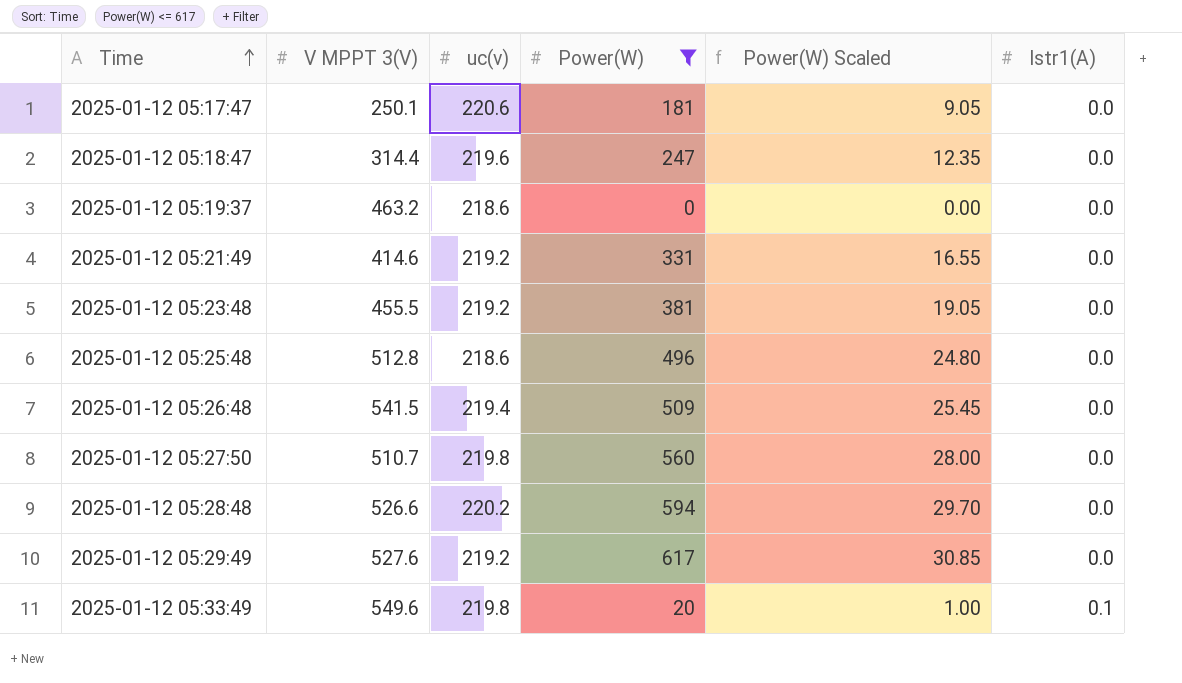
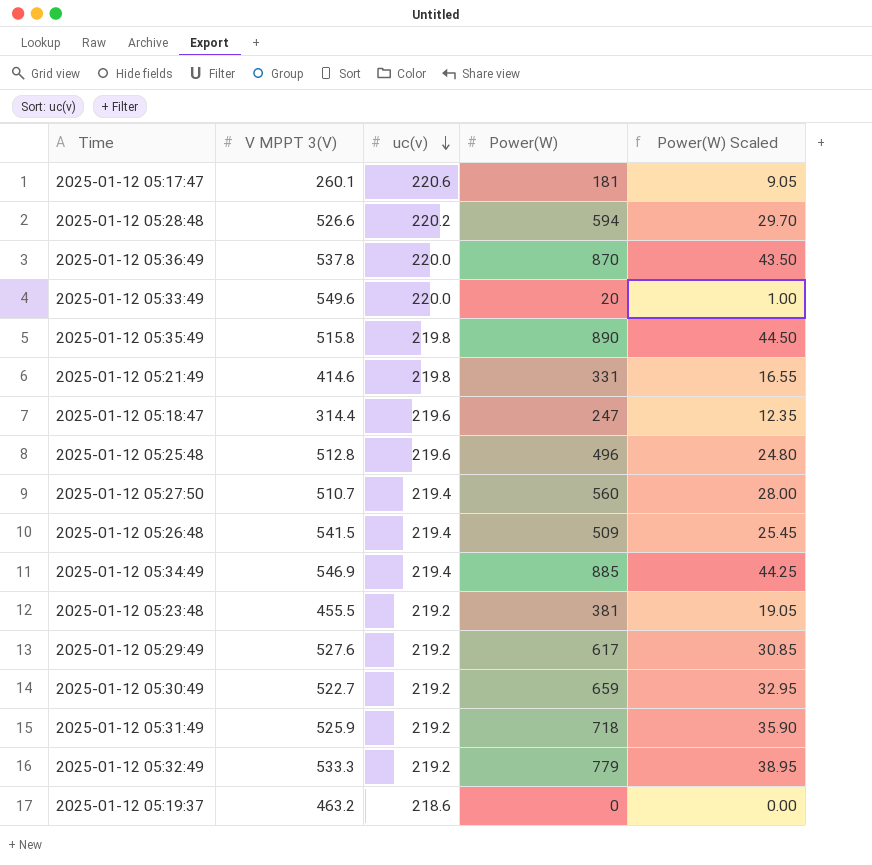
filter: Power(W) <= 617 -> none
row order: Time ascending -> uc(v) descending
column Istr1(A) | position: 6 -> none
2025-01-12 05:17:47 | V MPPT 3(V): 250.1 -> 260.1
2025-01-12 05:33:49 | uc(v): 219.8 -> 220.0
2025-01-12 05:21:49 | uc(v): 219.2 -> 219.8
2025-01-12 05:25:48 | uc(v): 218.6 -> 219.6
2025-01-12 05:27:50 | uc(v): 219.8 -> 219.4

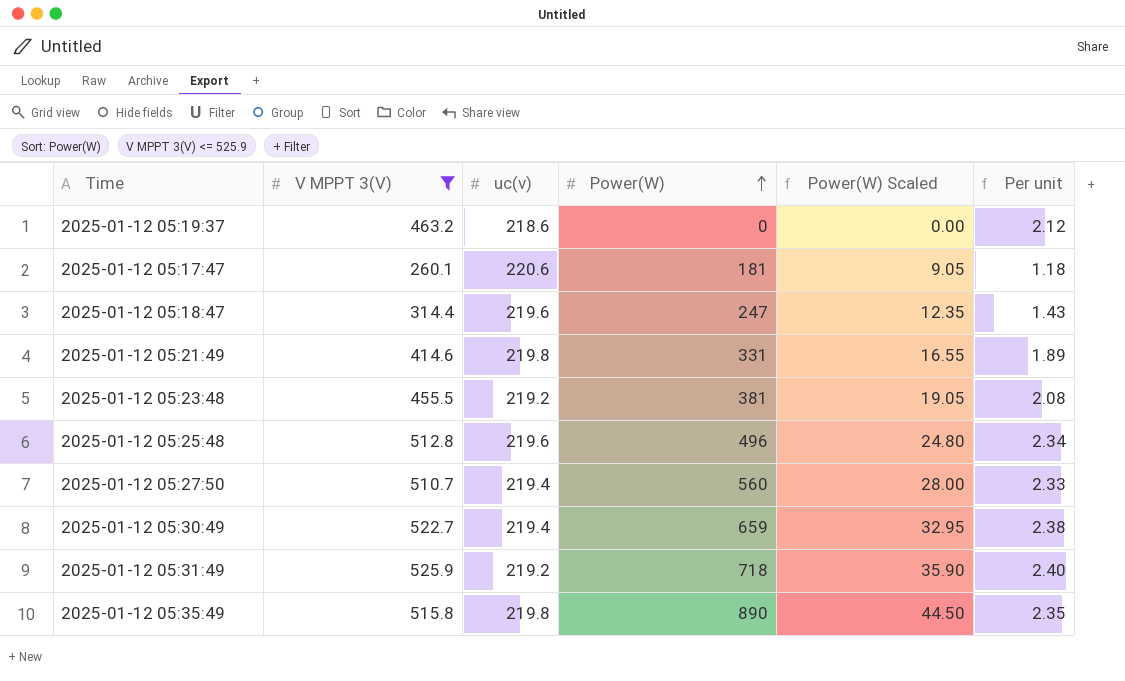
filter: none -> V MPPT 3(V) <= 525.9
row order: uc(v) descending -> Power(W) ascending
column Per unit | formula: none -> [V MPPT 3(V)] / [uc(v)]
2025-01-12 05:30:49 | uc(v): 219.2 -> 219.4

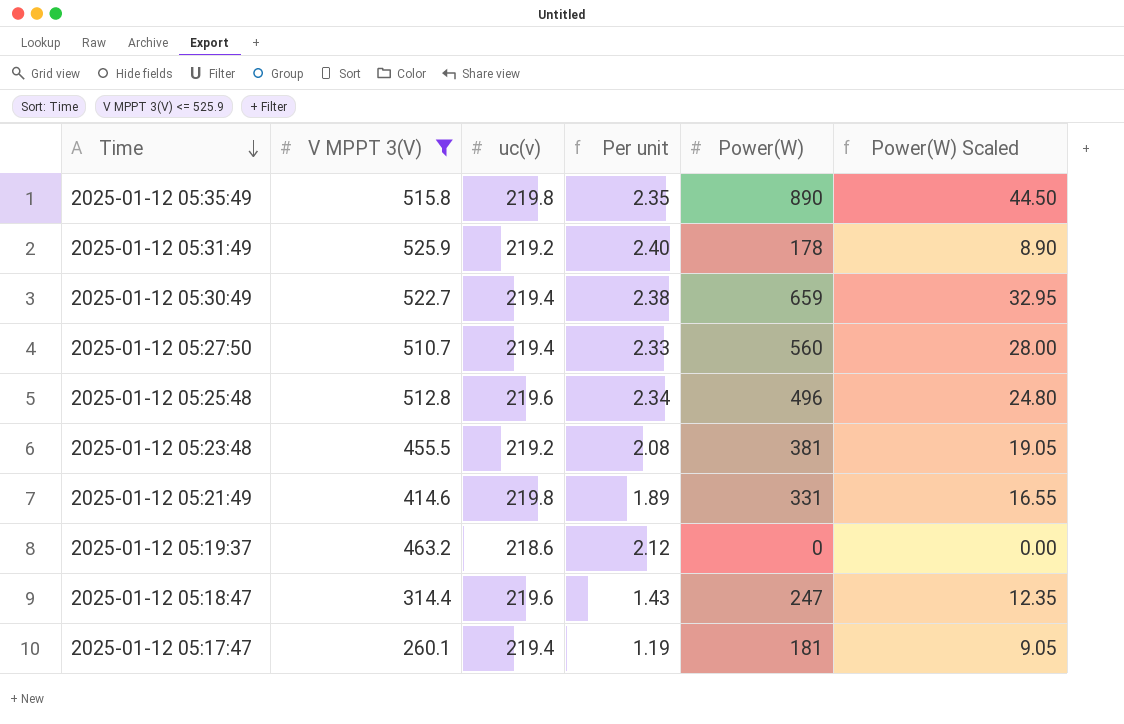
row order: Power(W) ascending -> Time descending
column Per unit | position: 6 -> 4
2025-01-12 05:31:49 | Power(W): 718 -> 178
2025-01-12 05:31:49 | Power(W) Scaled: 35.90 -> 8.90
2025-01-12 05:17:47 | uc(v): 220.6 -> 219.4
2025-01-12 05:17:47 | Per unit: 1.18 -> 1.19

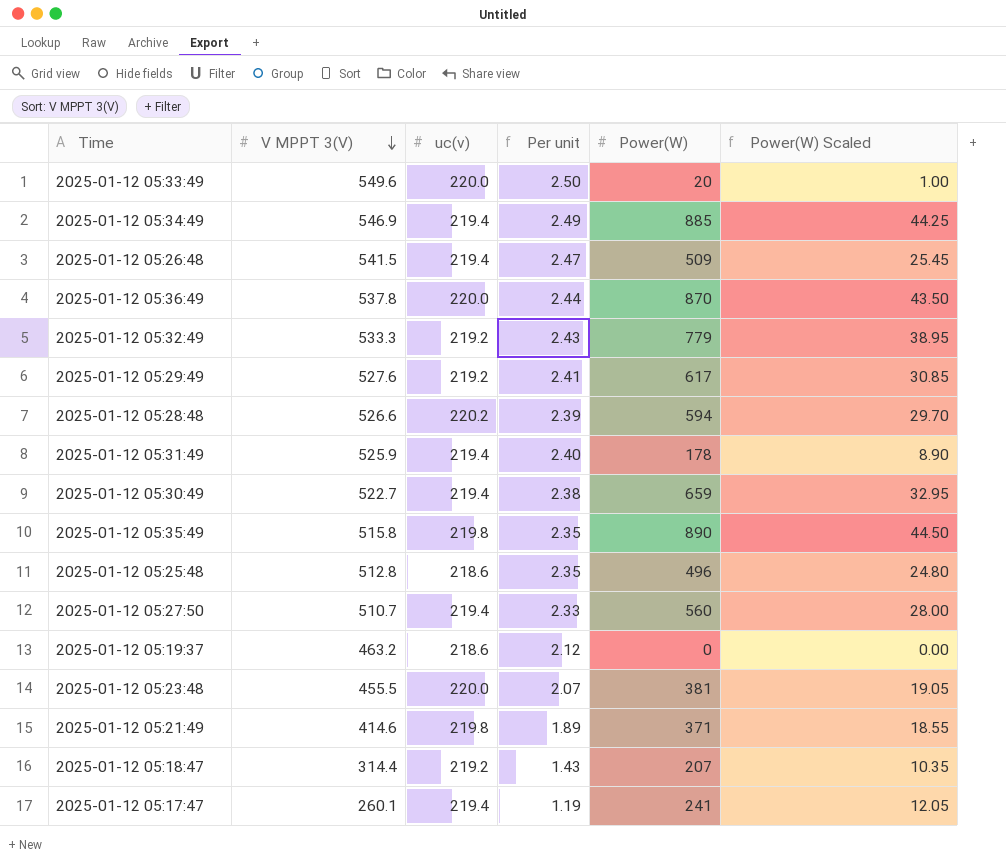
filter: V MPPT 3(V) <= 525.9 -> none
row order: Time descending -> V MPPT 3(V) descending
2025-01-12 05:31:49 | uc(v): 219.2 -> 219.4
2025-01-12 05:25:48 | uc(v): 219.6 -> 218.6
2025-01-12 05:25:48 | Per unit: 2.34 -> 2.35
2025-01-12 05:23:48 | uc(v): 219.2 -> 220.0
2025-01-12 05:23:48 | Per unit: 2.08 -> 2.07
2025-01-12 05:21:49 | Power(W): 331 -> 371
2025-01-12 05:21:49 | Power(W) Scaled: 16.55 -> 18.55
2025-01-12 05:18:47 | uc(v): 219.6 -> 219.2
2025-01-12 05:18:47 | Power(W): 247 -> 207
2025-01-12 05:18:47 | Power(W) Scaled: 12.35 -> 10.35
2025-01-12 05:17:47 | Power(W): 181 -> 241
2025-01-12 05:17:47 | Power(W) Scaled: 9.05 -> 12.05

